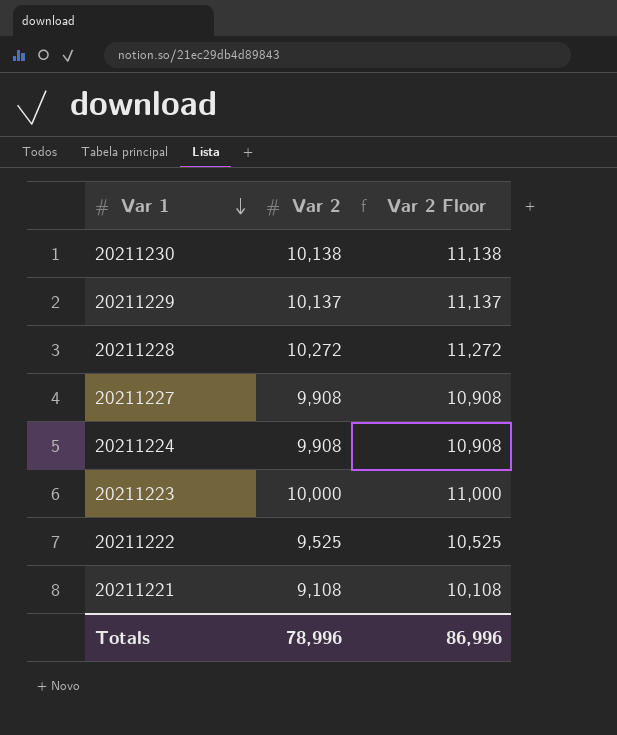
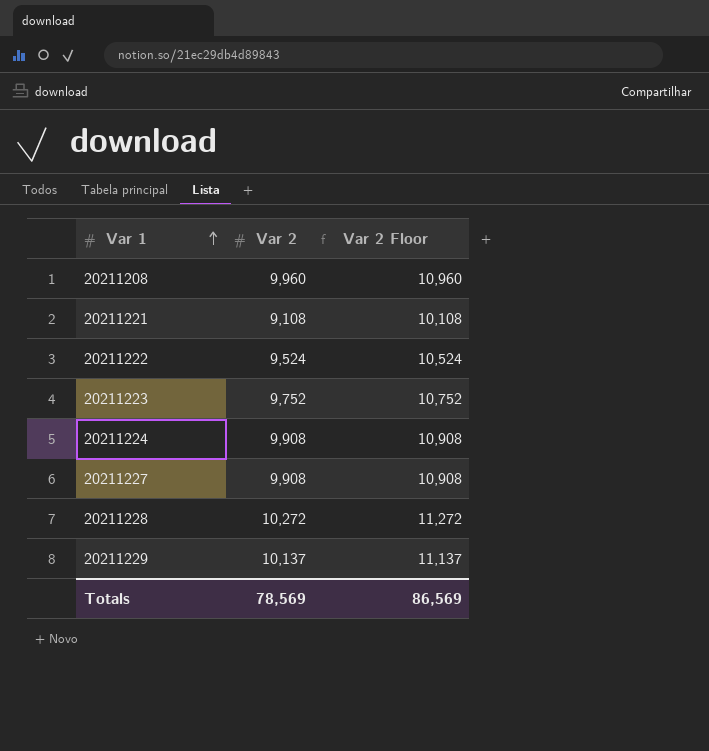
row order: Var 1 descending -> Var 1 ascending
row 20211230: 10,138 | 11,138 -> none
row 20211208: none -> 9,960 | 10,960
20211222 | Var 2: 9,525 -> 9,524
20211222 | Var 2 Floor: 10,525 -> 10,524
20211223 | Var 2: 10,000 -> 9,752
20211223 | Var 2 Floor: 11,000 -> 10,752
Totals | Var 2: 78,996 -> 78,569
Totals | Var 2 Floor: 86,996 -> 86,569

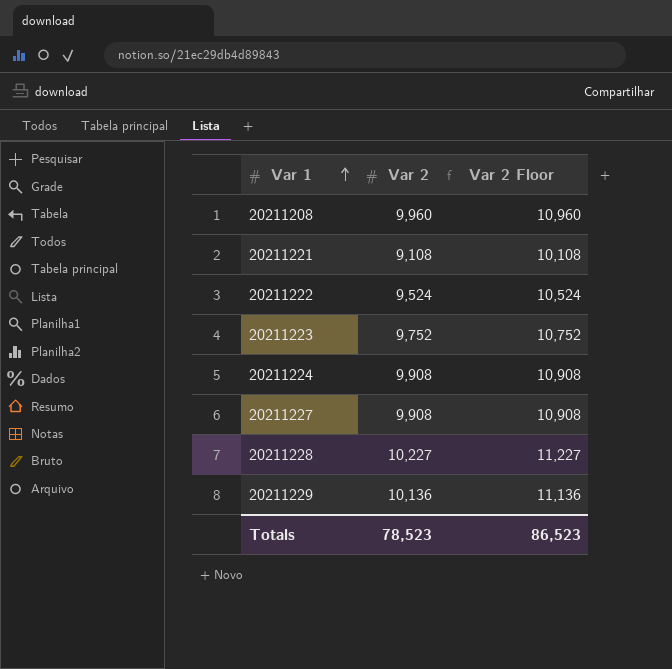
20211228 | Var 2: 10,272 -> 10,227
20211228 | Var 2 Floor: 11,272 -> 11,227
20211229 | Var 2: 10,137 -> 10,136
20211229 | Var 2 Floor: 11,137 -> 11,136
Totals | Var 2: 78,569 -> 78,523
Totals | Var 2 Floor: 86,569 -> 86,523

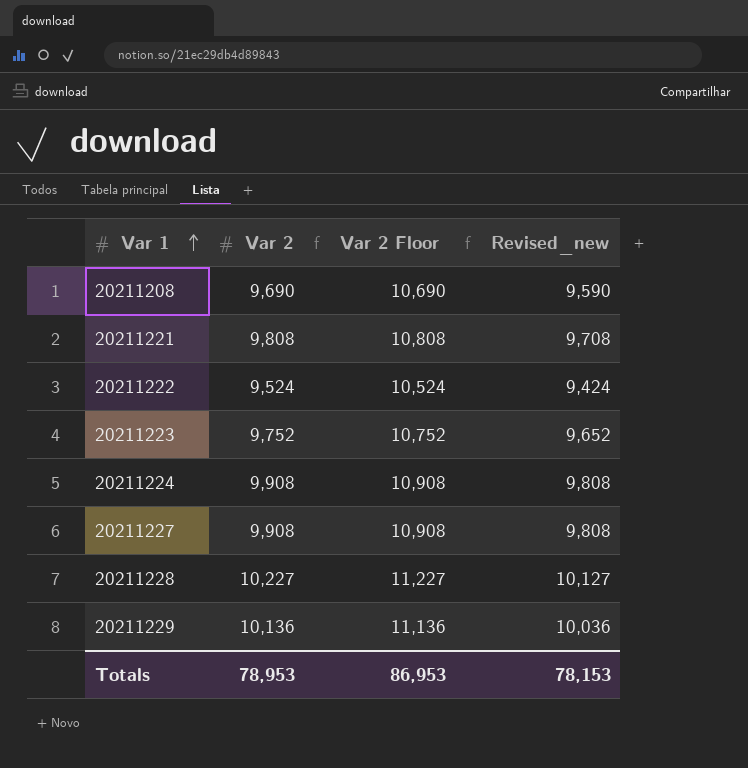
column Revised_new | formula: none -> [Var 2] - 100
20211208 | Var 2: 9,960 -> 9,690
20211208 | Var 2 Floor: 10,960 -> 10,690
20211221 | Var 2: 9,108 -> 9,808
20211221 | Var 2 Floor: 10,108 -> 10,808
Totals | Var 2: 78,523 -> 78,953
Totals | Var 2 Floor: 86,523 -> 86,953

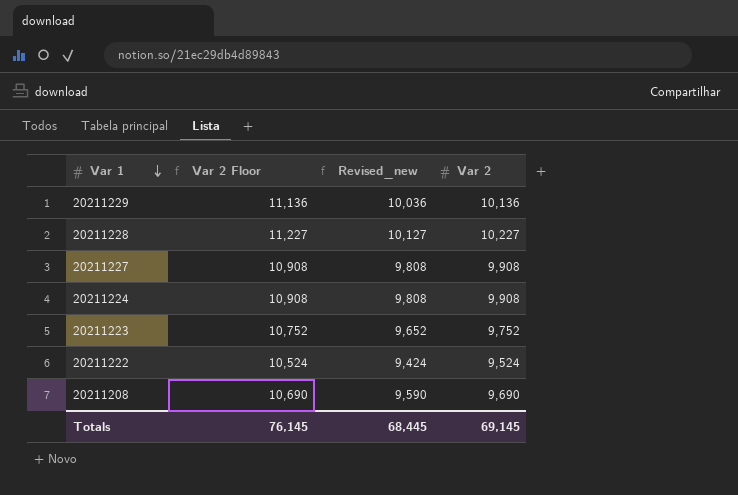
row order: Var 1 ascending -> Var 1 descending
column Var 2 | position: 2 -> 4
row 20211221: 9,808 | 10,808 | 9,708 -> none
Totals | Var 2 Floor: 86,953 -> 76,145
Totals | Revised_new: 78,153 -> 68,445
Totals | Var 2: 78,953 -> 69,145

